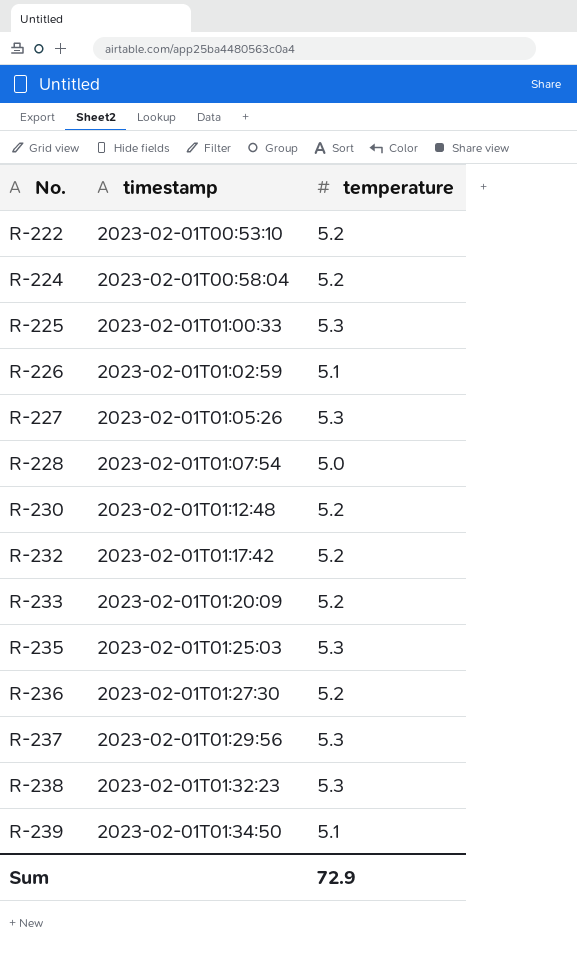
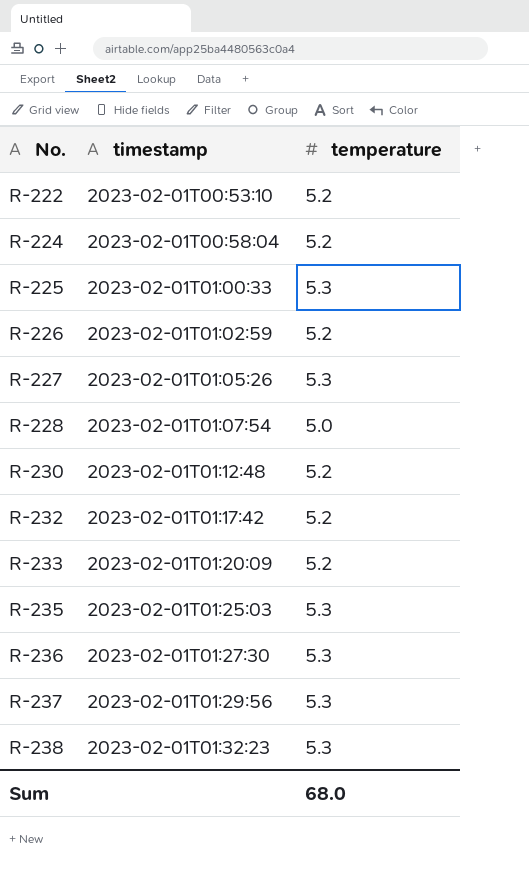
row R-239: 2023-02-01T01:34:50 | 5.1 -> none
R-226 | temperature: 5.1 -> 5.2
R-236 | temperature: 5.2 -> 5.3
Sum | temperature: 72.9 -> 68.0

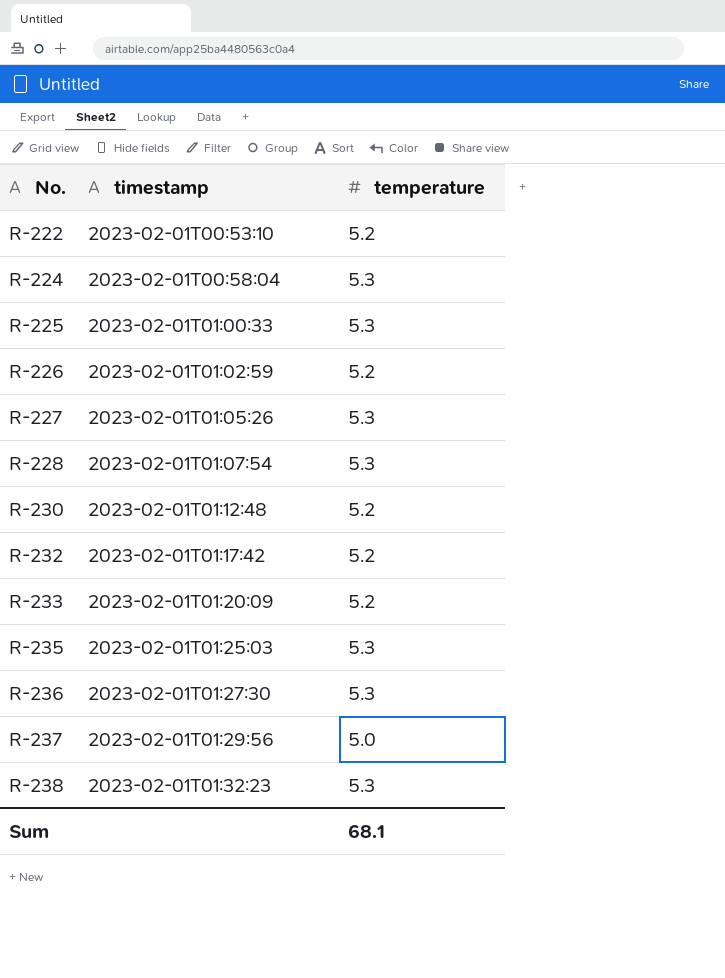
R-224 | temperature: 5.2 -> 5.3
R-228 | temperature: 5.0 -> 5.3
R-237 | temperature: 5.3 -> 5.0
Sum | temperature: 68.0 -> 68.1

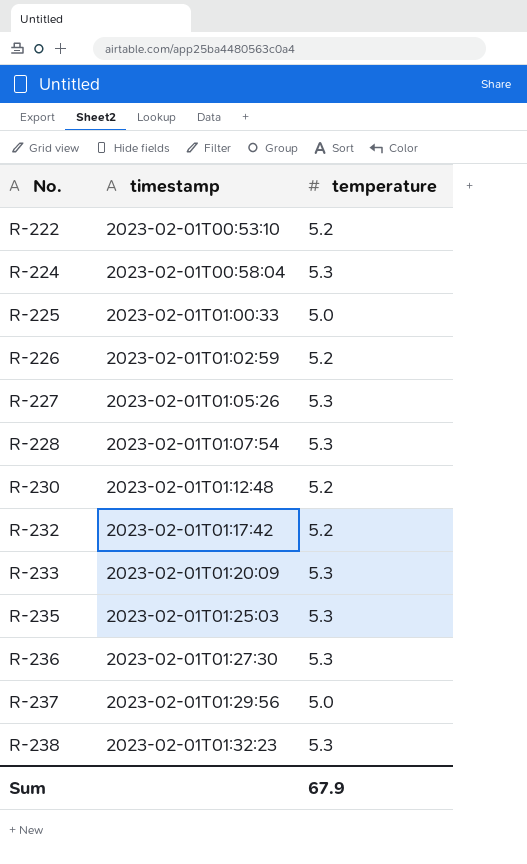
R-225 | temperature: 5.3 -> 5.0
R-233 | temperature: 5.2 -> 5.3
Sum | temperature: 68.1 -> 67.9

